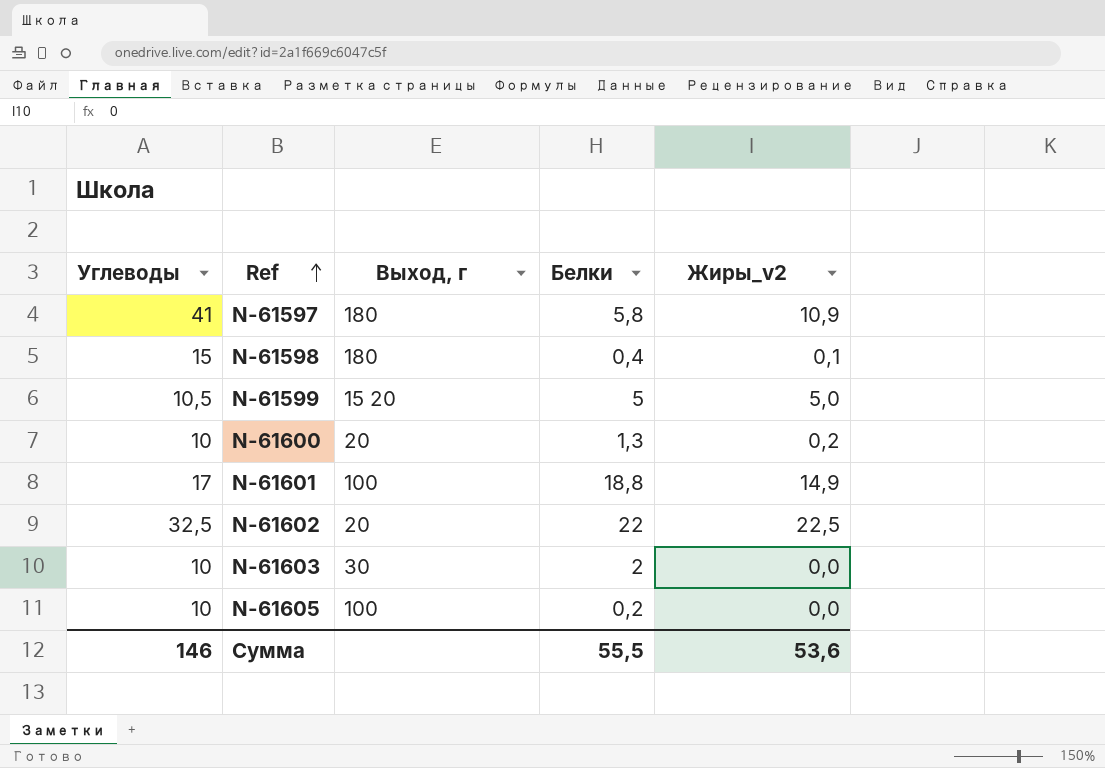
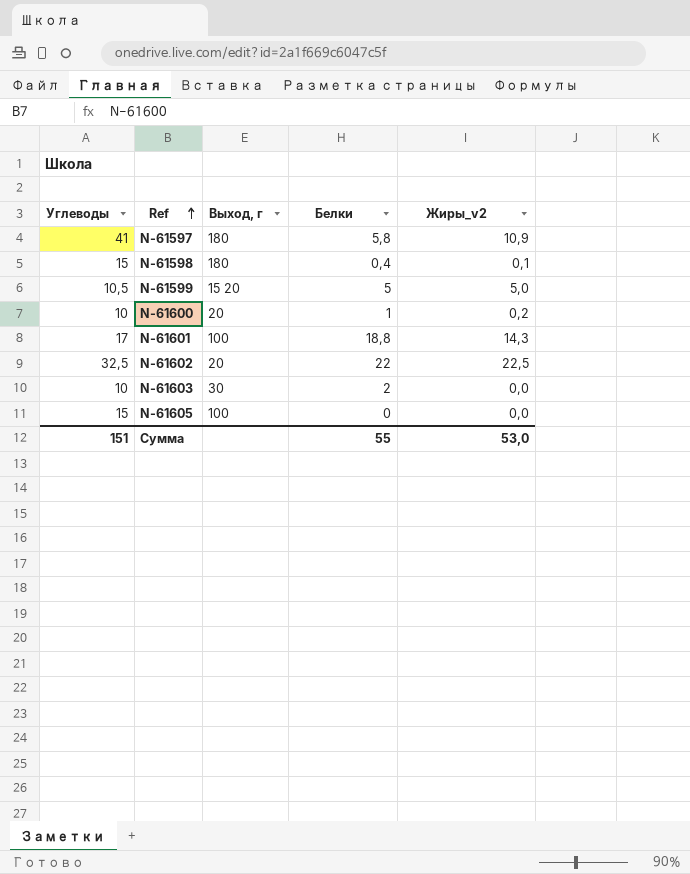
N-61600 | Белки: 1,3 -> 1
N-61601 | Жиры_v2: 14,9 -> 14,3
N-61605 | Углеводы: 10 -> 15
N-61605 | Белки: 0,2 -> 0
Сумма | Углеводы: 146 -> 151
Сумма | Белки: 55,5 -> 55
Сумма | Жиры_v2: 53,6 -> 53,0

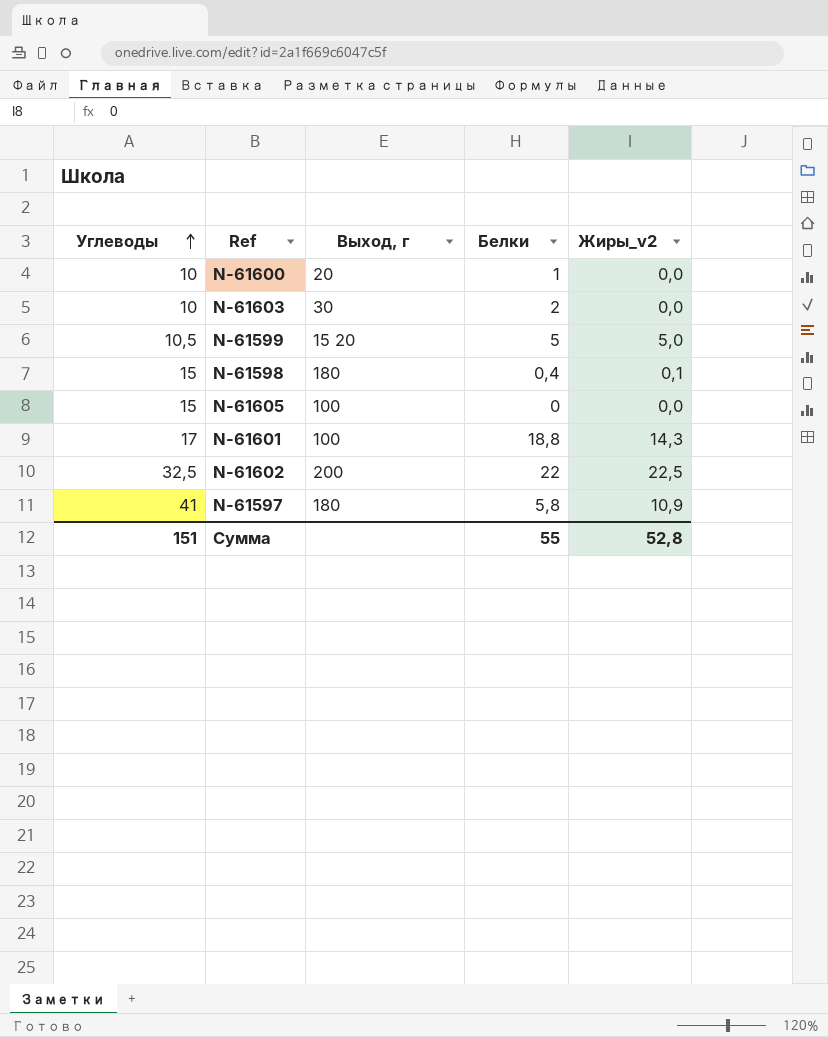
row order: Ref ascending -> Углеводы ascending
N-61600 | Жиры_v2: 0,2 -> 0,0
N-61602 | Выход, г: 20 -> 200
Сумма | Жиры_v2: 53,0 -> 52,8

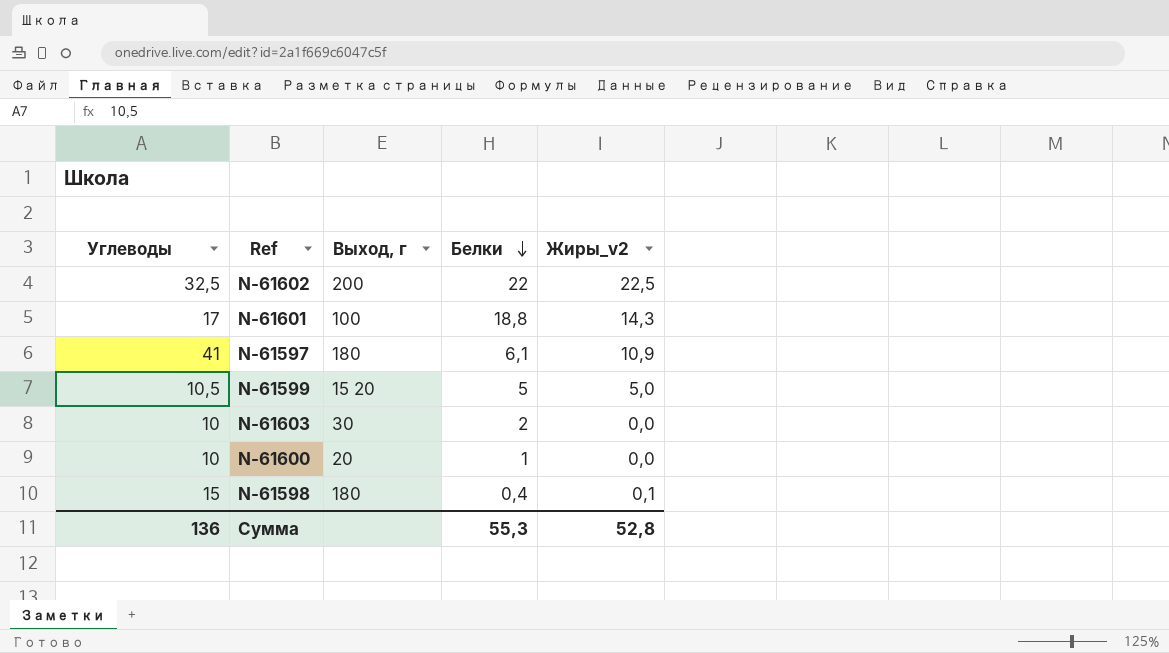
row order: Углеводы ascending -> Белки descending
row N-61605: 15 | 100 | 0 | 0,0 -> none
N-61597 | Белки: 5,8 -> 6,1
Сумма | Углеводы: 151 -> 136
Сумма | Белки: 55 -> 55,3

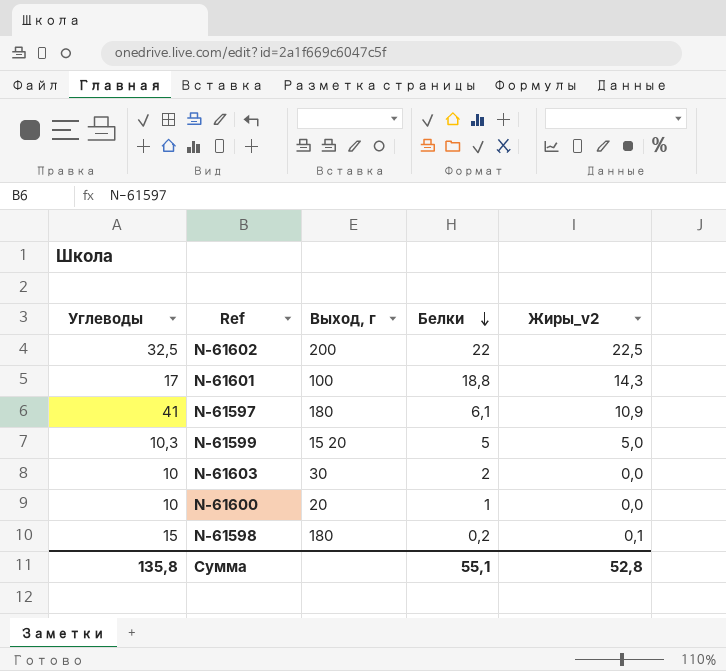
N-61599 | Углеводы: 10,5 -> 10,3
N-61598 | Белки: 0,4 -> 0,2
Сумма | Углеводы: 136 -> 135,8
Сумма | Белки: 55,3 -> 55,1

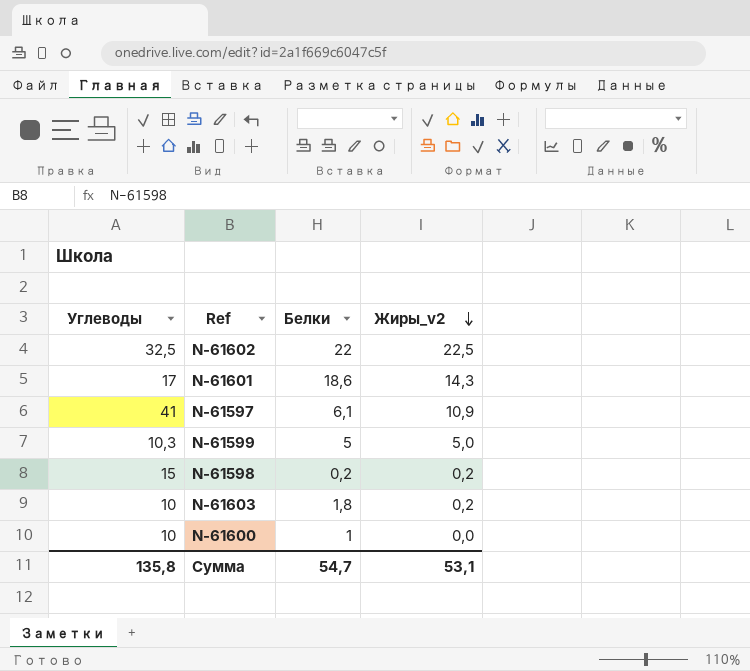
row order: Белки descending -> Жиры_v2 descending
column Выход, г | position: 3 -> none
N-61601 | Белки: 18,8 -> 18,6
N-61598 | Жиры_v2: 0,1 -> 0,2
N-61603 | Белки: 2 -> 1,8
N-61603 | Жиры_v2: 0,0 -> 0,2
Сумма | Белки: 55,1 -> 54,7
Сумма | Жиры_v2: 52,8 -> 53,1

